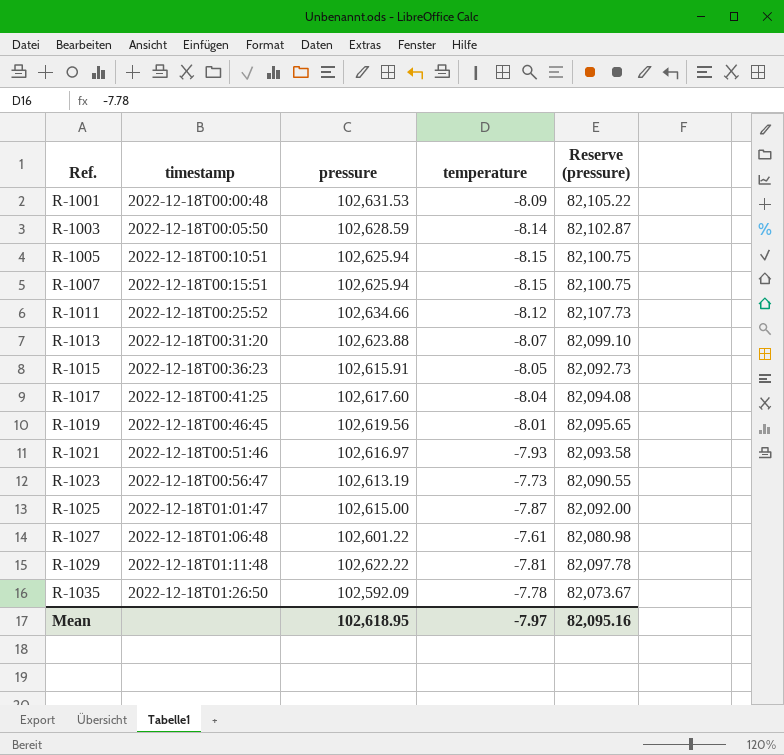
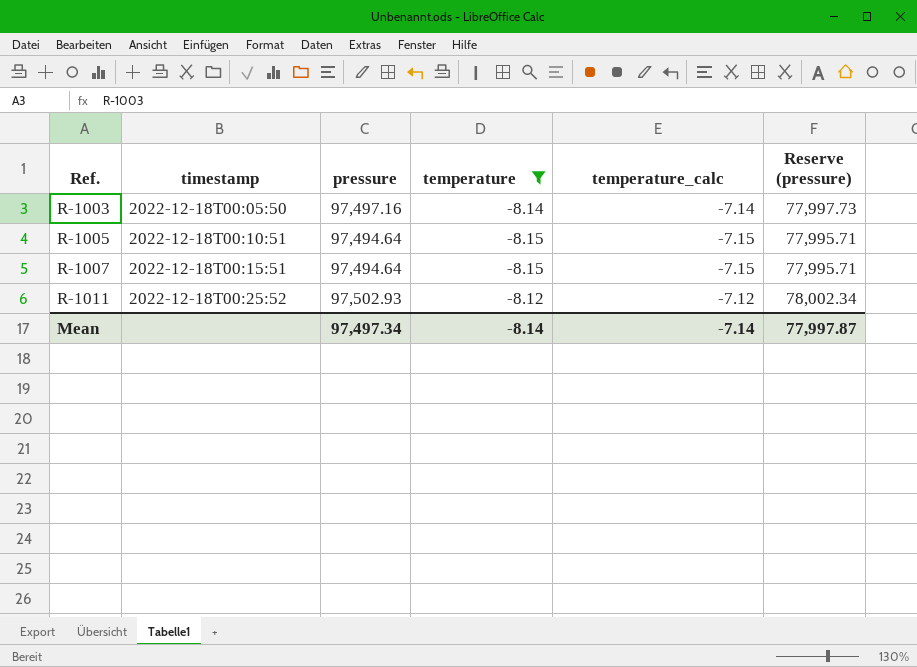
filter: none -> temperature <= -8.12
column temperature_calc | formula: none -> [temperature] + 1
R-1003 | pressure: 102,628.59 -> 97,497.16
R-1003 | Reserve (pressure): 82,102.87 -> 77,997.73
R-1005 | pressure: 102,625.94 -> 97,494.64
R-1005 | Reserve (pressure): 82,100.75 -> 77,995.71
R-1007 | pressure: 102,625.94 -> 97,494.64
R-1007 | Reserve (pressure): 82,100.75 -> 77,995.71
R-1011 | pressure: 102,634.66 -> 97,502.93
R-1011 | Reserve (pressure): 82,107.73 -> 78,002.34
Mean | pressure: 102,618.95 -> 97,497.34
Mean | temperature: -7.97 -> -8.14
Mean | Reserve (pressure): 82,095.16 -> 77,997.87

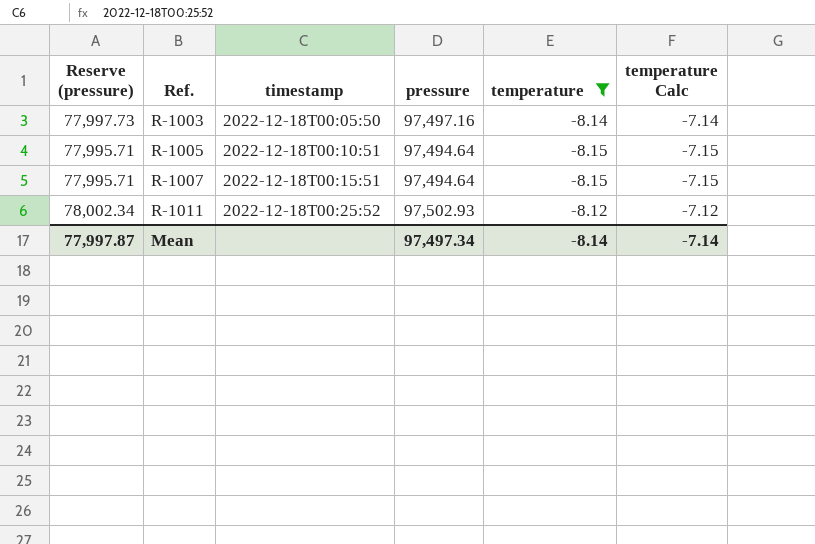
column Reserve (pressure) | position: 6 -> 1
column name: temperature_calc -> temperature Calc

